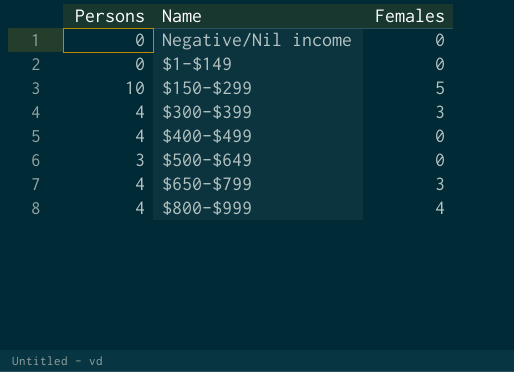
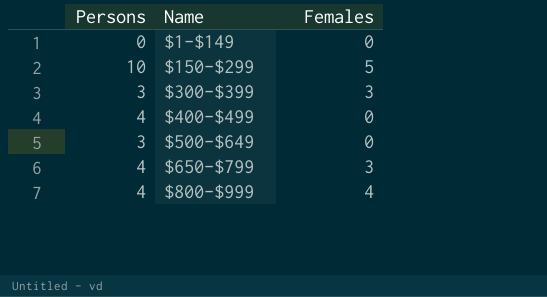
row Negative/Nil income: 0 | 0 -> none
$300-$399 | Persons: 4 -> 3

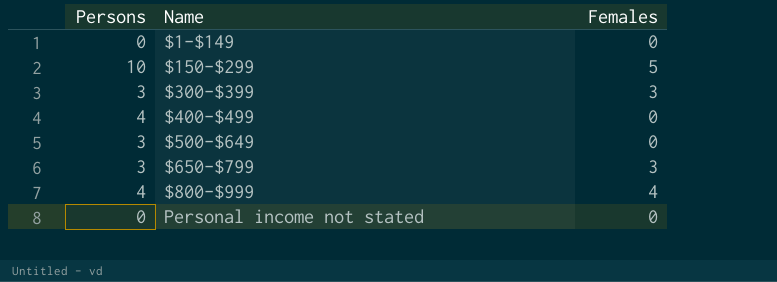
$650-$799 | Persons: 4 -> 3
row Personal income not stated: none -> 0 | 0

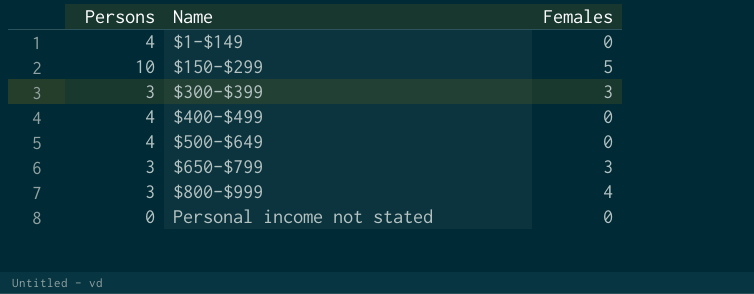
$1-$149 | Persons: 0 -> 4
$500-$649 | Persons: 3 -> 4
$800-$999 | Persons: 4 -> 3

